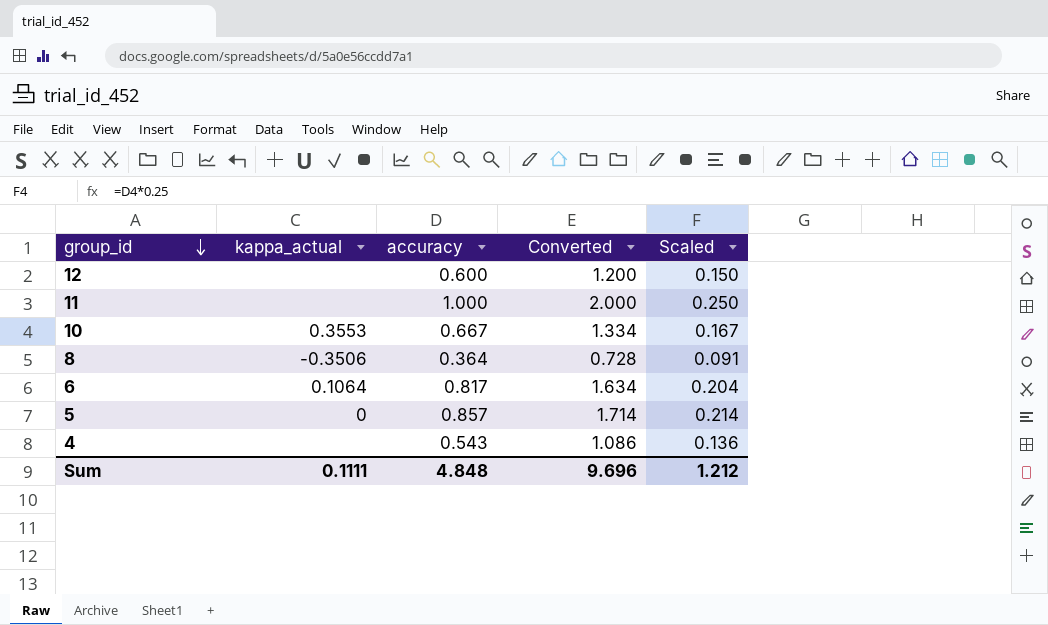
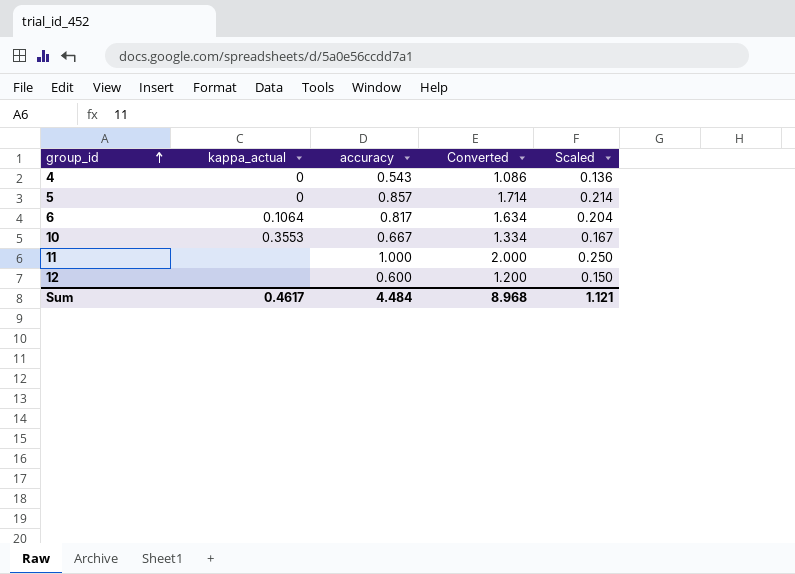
row order: group_id descending -> group_id ascending
row 8: -0.3506 | 0.364 | 0.728 | 0.091 -> none
4 | kappa_actual: none -> 0
Sum | kappa_actual: 0.1111 -> 0.4617
Sum | accuracy: 4.848 -> 4.484
Sum | Converted: 9.696 -> 8.968
Sum | Scaled: 1.212 -> 1.121

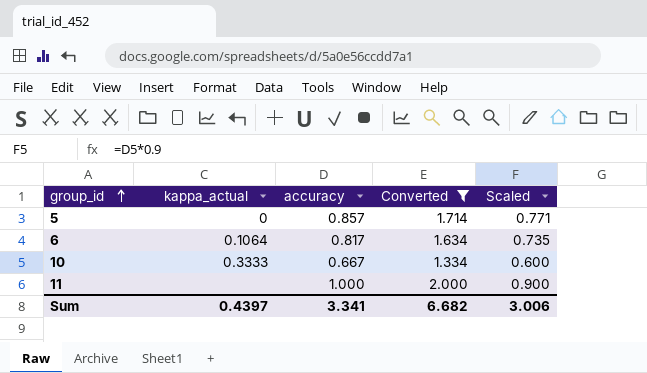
filter: none -> Converted >= 1.334
column Scaled | formula: [accuracy] * 0.25 -> [accuracy] * 0.9
10 | kappa_actual: 0.3553 -> 0.3333
Sum | kappa_actual: 0.4617 -> 0.4397
Sum | accuracy: 4.484 -> 3.341
Sum | Converted: 8.968 -> 6.682
Sum | Scaled: 1.121 -> 3.006

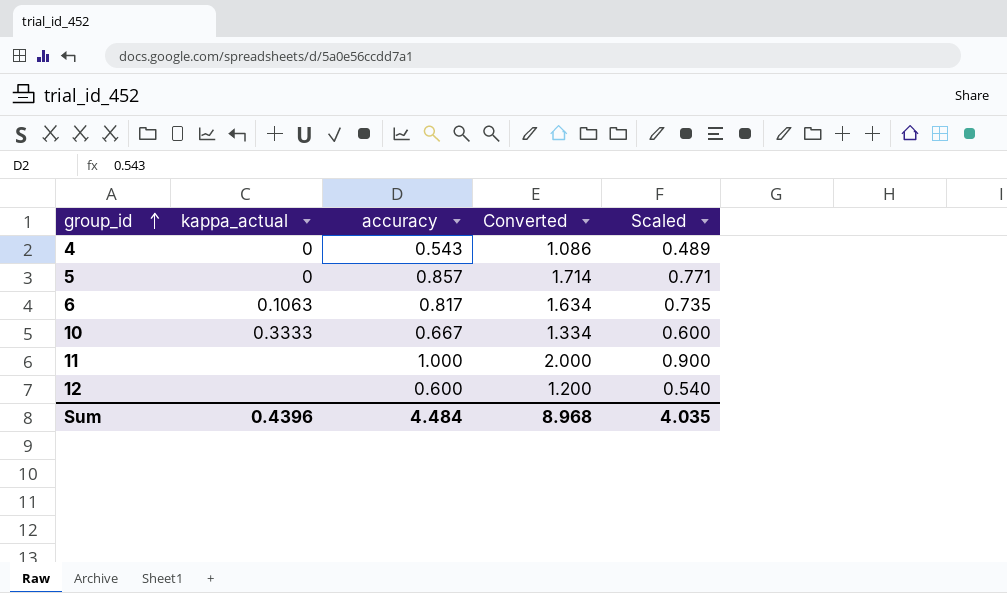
filter: Converted >= 1.334 -> none
6 | kappa_actual: 0.1064 -> 0.1063
Sum | kappa_actual: 0.4397 -> 0.4396
Sum | accuracy: 3.341 -> 4.484
Sum | Converted: 6.682 -> 8.968
Sum | Scaled: 3.006 -> 4.035

